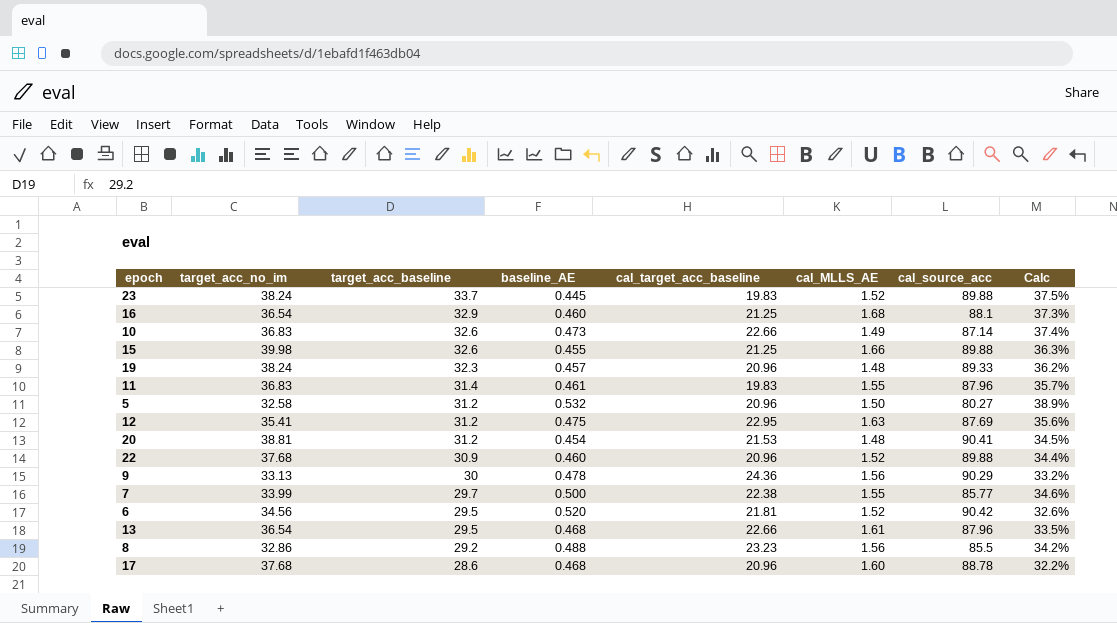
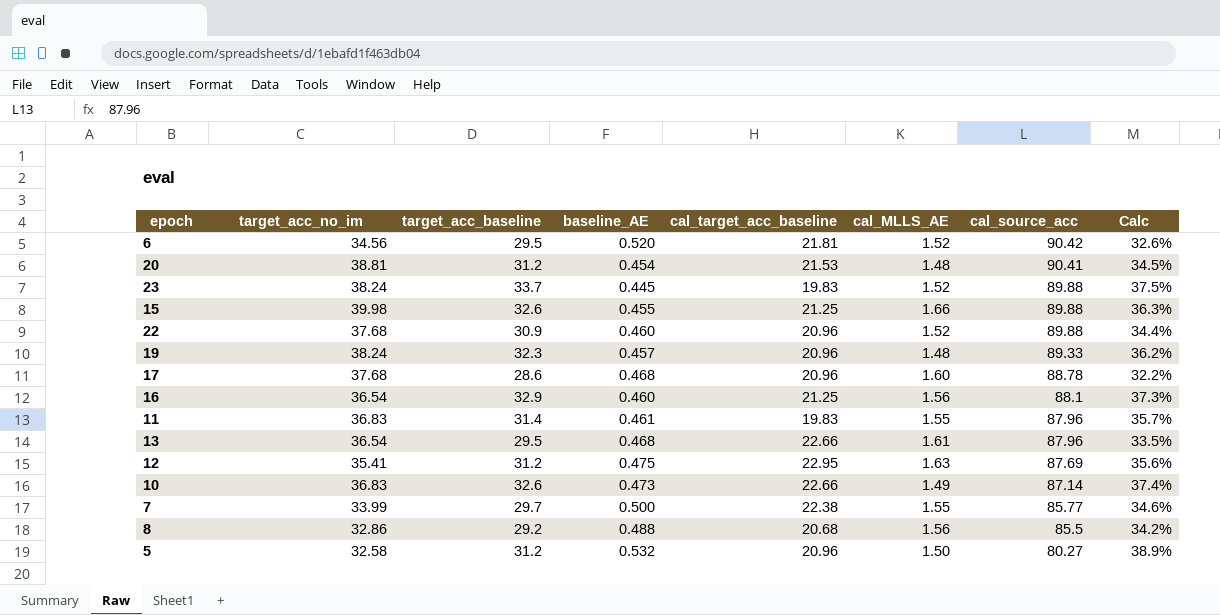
row order: target_acc_baseline descending -> cal_source_acc descending
row 9: 33.13 | 30 | 0.478 | 24.36 | 1.56 | 90.29 | 33.2% -> none
16 | cal_MLLS_AE: 1.68 -> 1.56
8 | cal_target_acc_baseline: 23.23 -> 20.68

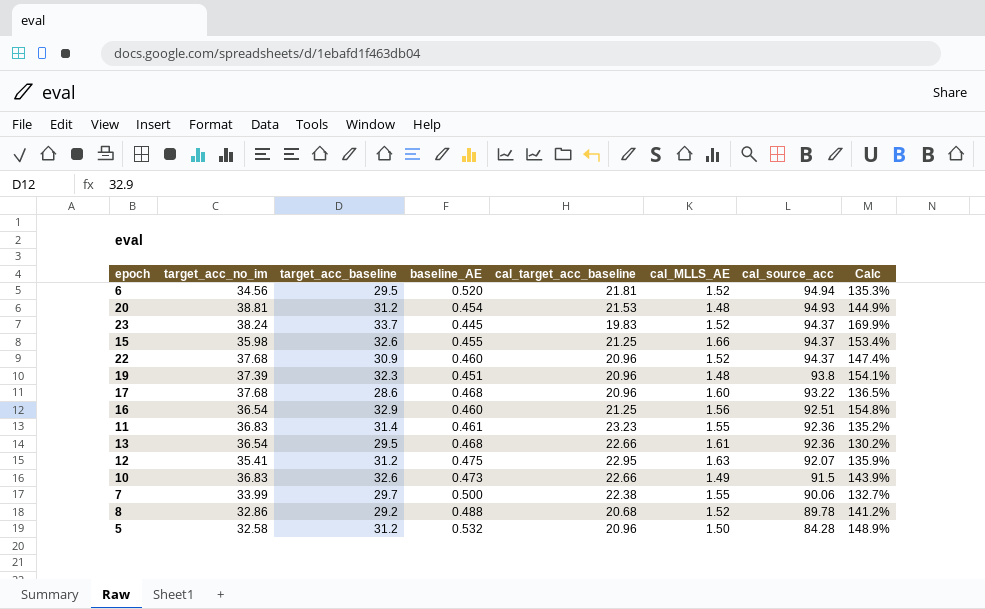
column Calc | formula: [target_acc_baseline] / [cal_source_acc] -> [target_acc_baseline] / [cal_target_acc_baseline]
6 | cal_source_acc: 90.42 -> 94.94
20 | cal_source_acc: 90.41 -> 94.93
23 | cal_source_acc: 89.88 -> 94.37
15 | target_acc_no_im: 39.98 -> 35.98
15 | cal_source_acc: 89.88 -> 94.37
22 | cal_source_acc: 89.88 -> 94.37
19 | target_acc_no_im: 38.24 -> 37.39
19 | baseline_AE: 0.457 -> 0.451
19 | cal_source_acc: 89.33 -> 93.8
17 | cal_source_acc: 88.78 -> 93.22
16 | cal_source_acc: 88.1 -> 92.51
11 | cal_target_acc_baseline: 19.83 -> 23.23
11 | cal_source_acc: 87.96 -> 92.36
13 | cal_source_acc: 87.96 -> 92.36
12 | cal_source_acc: 87.69 -> 92.07
10 | cal_source_acc: 87.14 -> 91.5
7 | cal_source_acc: 85.77 -> 90.06
8 | cal_MLLS_AE: 1.56 -> 1.52
8 | cal_source_acc: 85.5 -> 89.78
5 | cal_source_acc: 80.27 -> 84.28

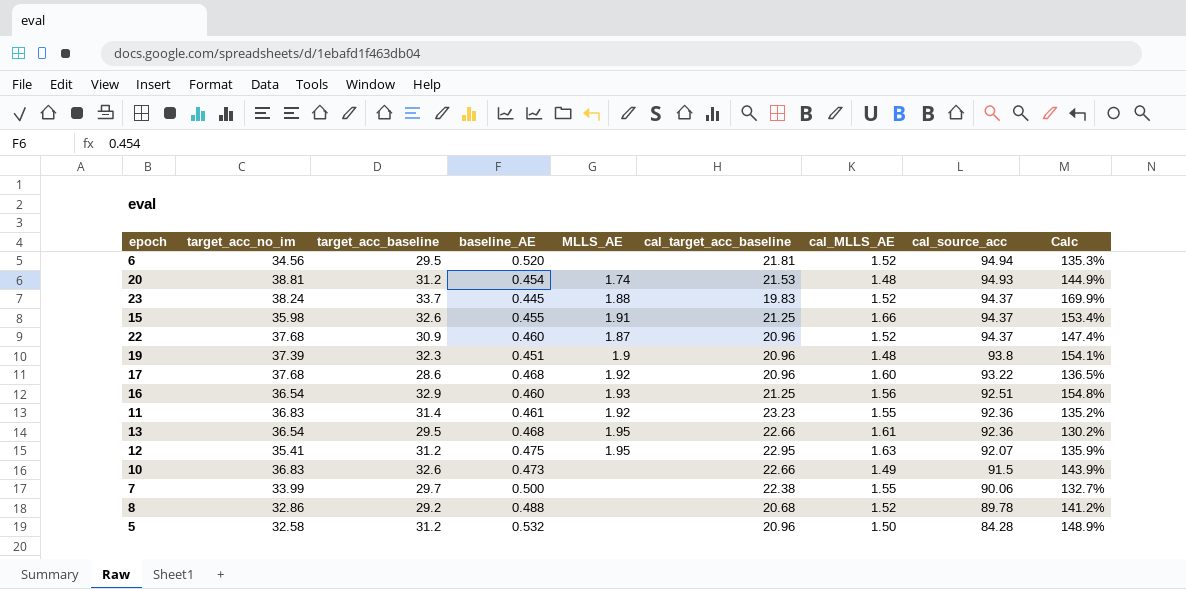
column MLLS_AE | position: none -> 5

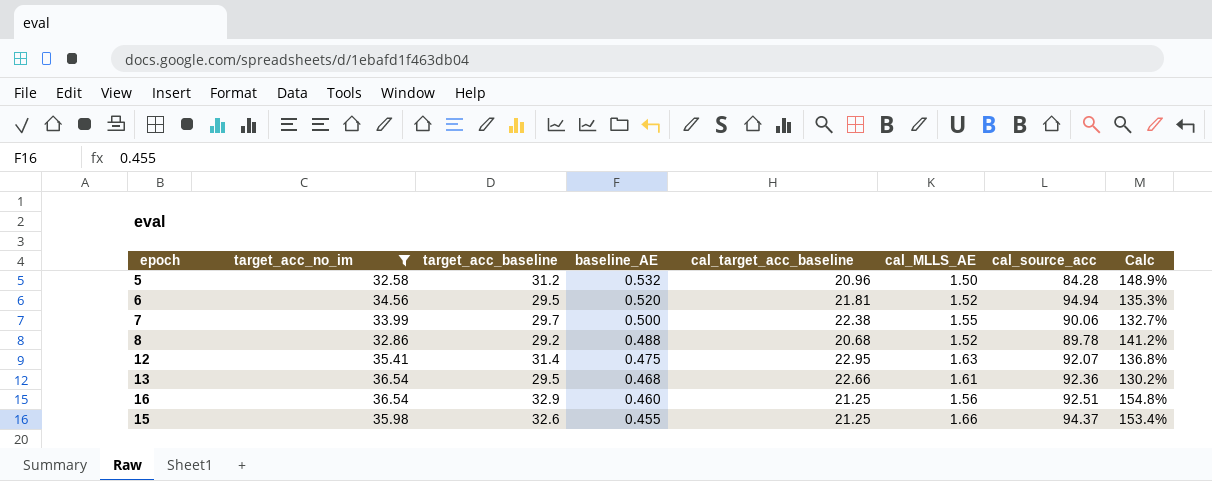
filter: none -> target_acc_no_im <= 36.54
row order: cal_source_acc descending -> baseline_AE descending
column MLLS_AE | position: 5 -> none
12 | target_acc_baseline: 31.2 -> 31.4
12 | Calc: 135.9% -> 136.8%

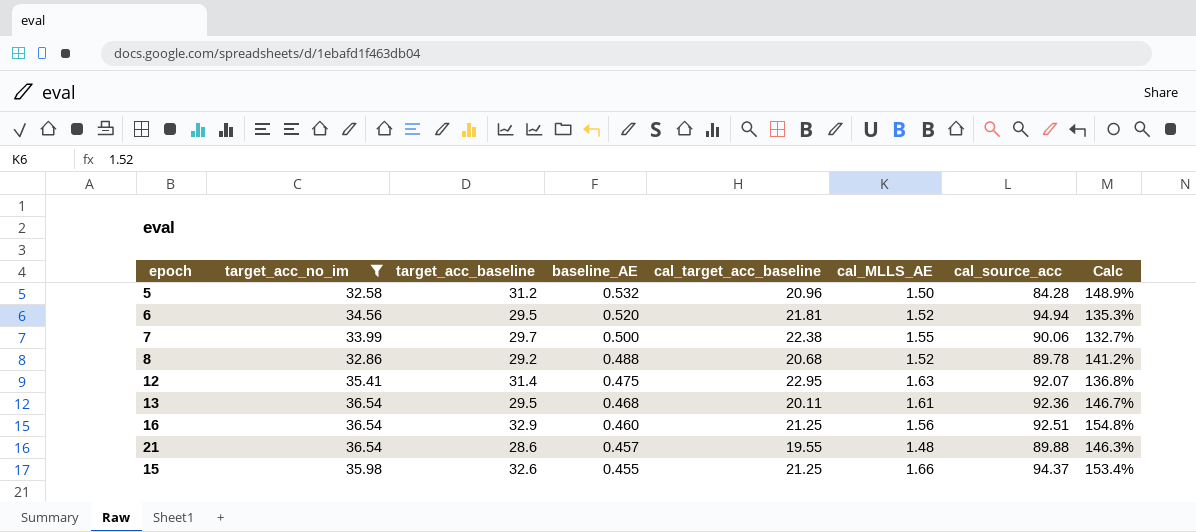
13 | cal_target_acc_baseline: 22.66 -> 20.11
13 | Calc: 130.2% -> 146.7%
row 21: none -> 36.54 | 28.6 | 0.457 | 19.55 | 1.48 | 89.88 | 146.3%

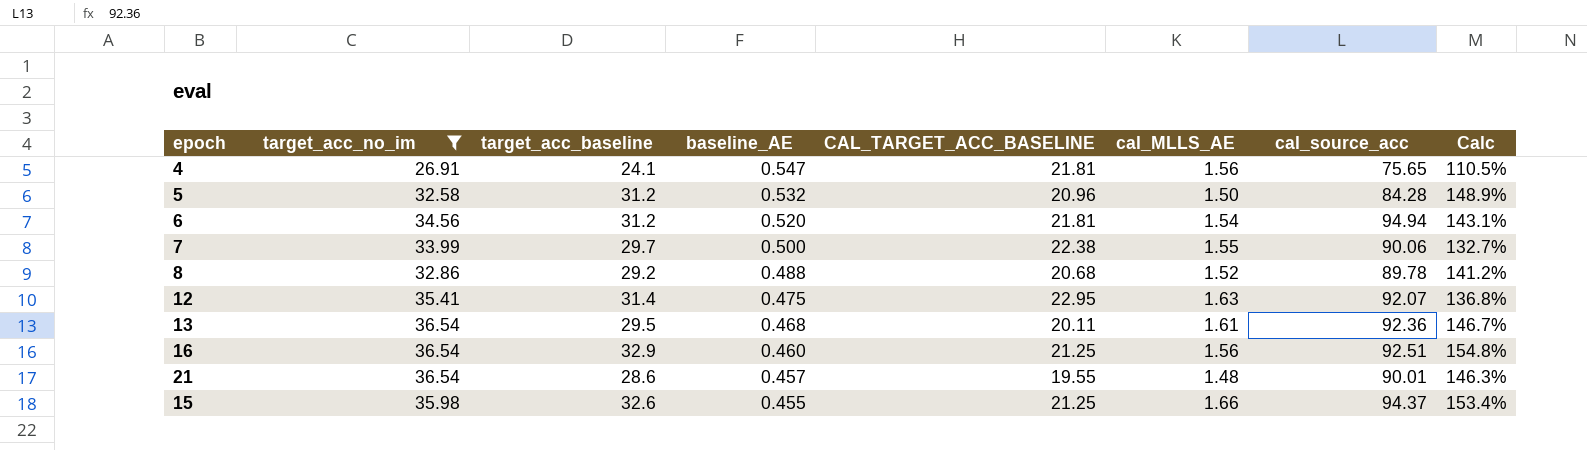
column name: cal_target_acc_baseline -> CAL_TARGET_ACC_BASELINE
row 4: none -> 26.91 | 24.1 | 0.547 | 21.81 | 1.56 | 75.65 | 110.5%
6 | target_acc_baseline: 29.5 -> 31.2
6 | cal_MLLS_AE: 1.52 -> 1.54
6 | Calc: 135.3% -> 143.1%
21 | cal_source_acc: 89.88 -> 90.01

